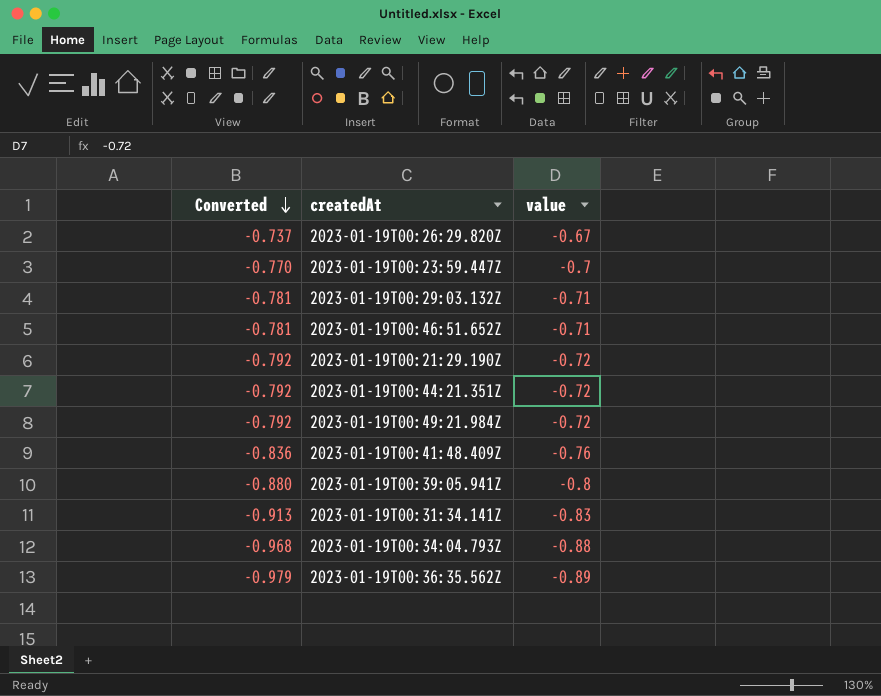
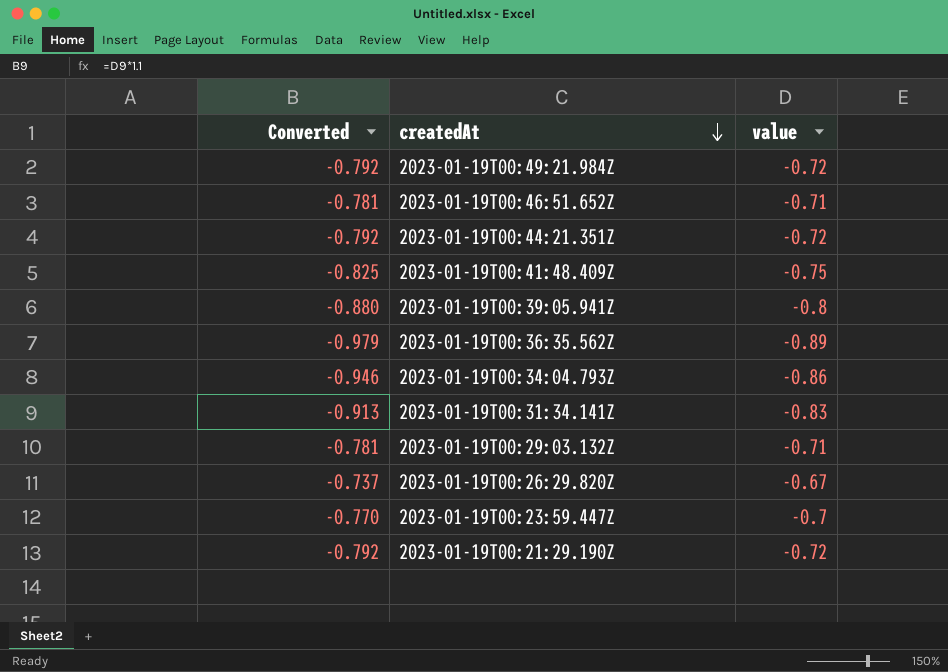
row order: Converted descending -> createdAt descending
2023-01-19T00:41:48.409Z | Converted: -0.836 -> -0.825
2023-01-19T00:41:48.409Z | value: -0.76 -> -0.75
2023-01-19T00:34:04.793Z | Converted: -0.968 -> -0.946
2023-01-19T00:34:04.793Z | value: -0.88 -> -0.86

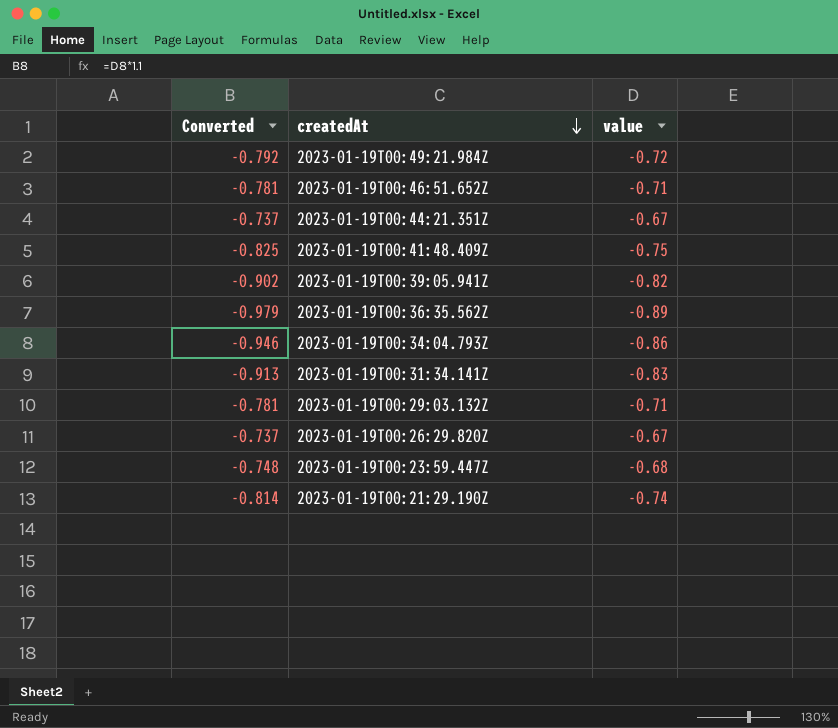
2023-01-19T00:44:21.351Z | Converted: -0.792 -> -0.737
2023-01-19T00:44:21.351Z | value: -0.72 -> -0.67
2023-01-19T00:39:05.941Z | Converted: -0.880 -> -0.902
2023-01-19T00:39:05.941Z | value: -0.8 -> -0.82
2023-01-19T00:23:59.447Z | Converted: -0.770 -> -0.748
2023-01-19T00:23:59.447Z | value: -0.7 -> -0.68
2023-01-19T00:21:29.190Z | Converted: -0.792 -> -0.814
2023-01-19T00:21:29.190Z | value: -0.72 -> -0.74

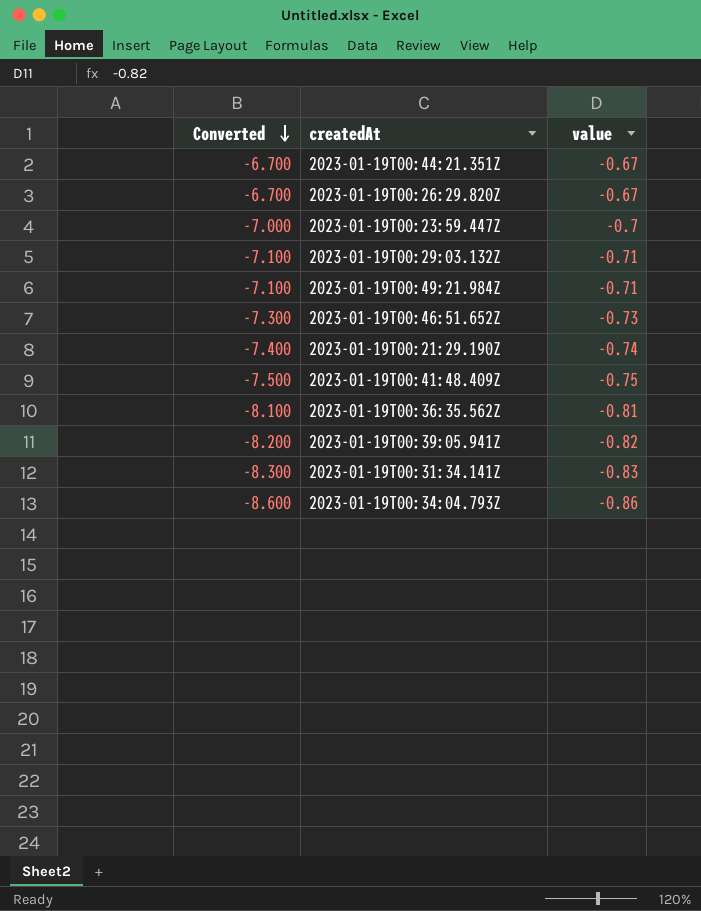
row order: createdAt descending -> Converted descending
column Converted | formula: [value] * 1.1 -> [value] * 10
2023-01-19T00:23:59.447Z | value: -0.68 -> -0.7
2023-01-19T00:49:21.984Z | value: -0.72 -> -0.71
2023-01-19T00:46:51.652Z | value: -0.71 -> -0.73
2023-01-19T00:36:35.562Z | value: -0.89 -> -0.81

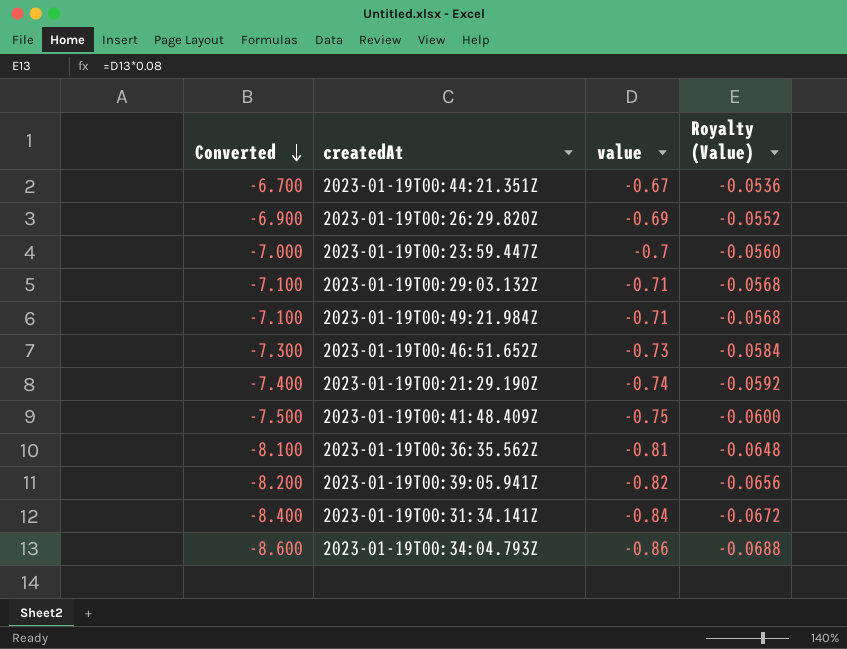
column Royalty (Value) | formula: none -> [value] * 0.08
2023-01-19T00:26:29.820Z | Converted: -6.700 -> -6.900
2023-01-19T00:26:29.820Z | value: -0.67 -> -0.69
2023-01-19T00:31:34.141Z | Converted: -8.300 -> -8.400
2023-01-19T00:31:34.141Z | value: -0.83 -> -0.84

